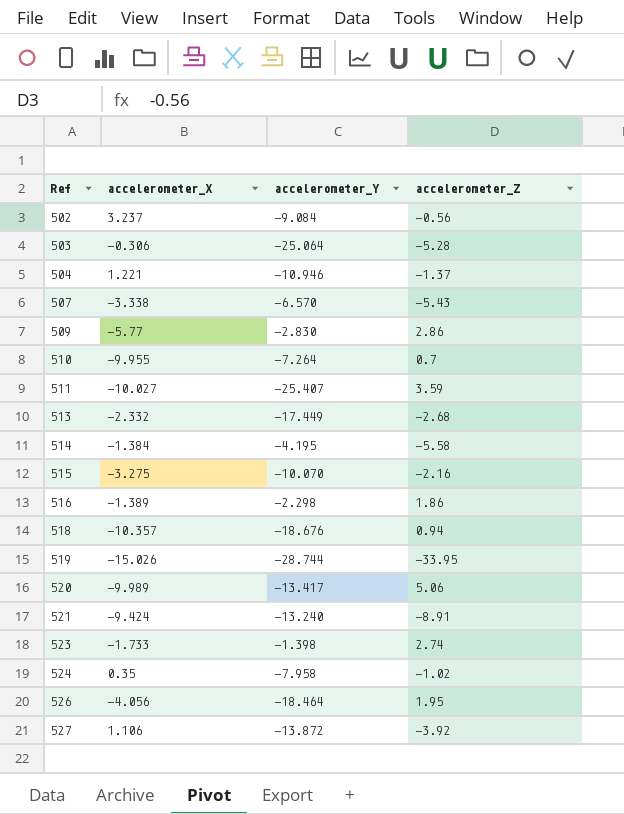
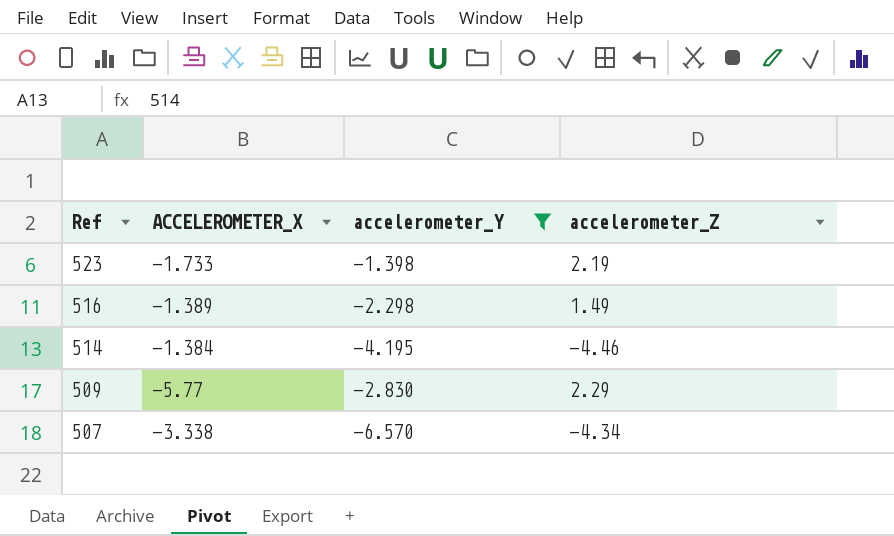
filter: none -> accelerometer_Y >= -6.570
row order: Ref ascending -> Ref descending
column name: accelerometer_X -> ACCELEROMETER_X
523 | accelerometer_Z: 2.74 -> 2.19
516 | accelerometer_Z: 1.86 -> 1.49
514 | accelerometer_Z: -5.58 -> -4.46
509 | accelerometer_Z: 2.86 -> 2.29
507 | accelerometer_Z: -5.43 -> -4.34

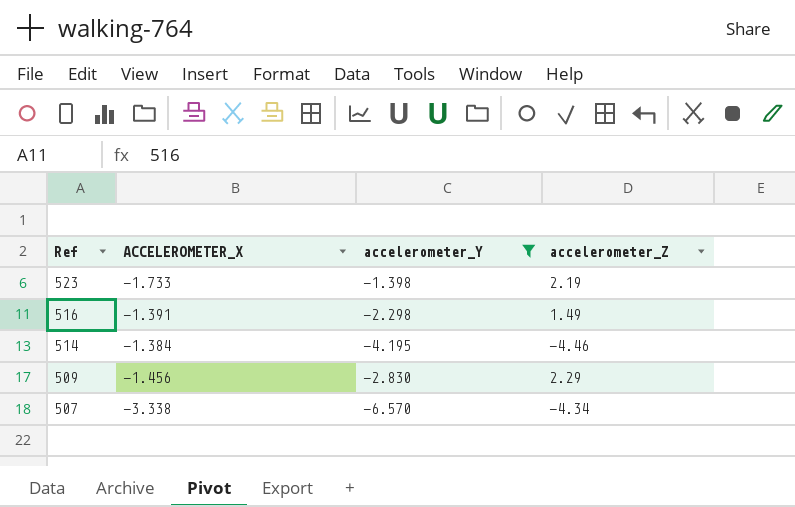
516 | ACCELEROMETER_X: -1.389 -> -1.391
509 | ACCELEROMETER_X: -5.77 -> -1.456

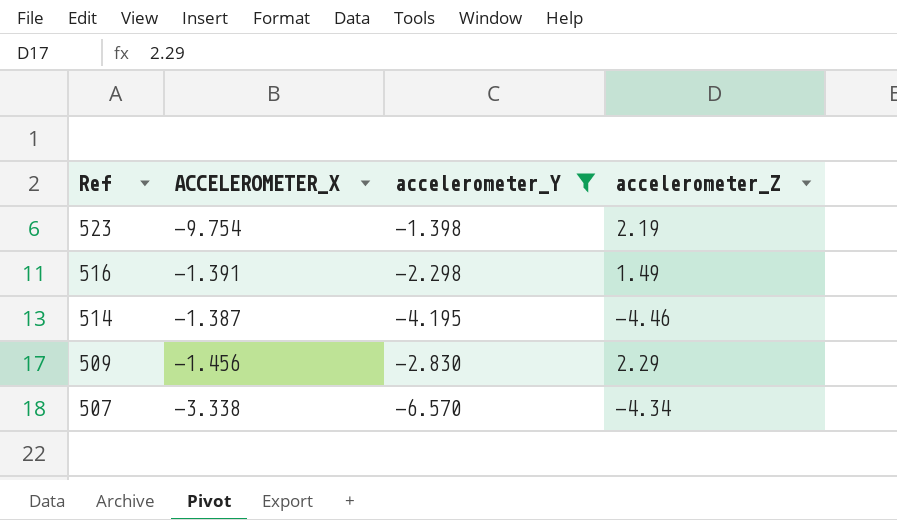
523 | ACCELEROMETER_X: -1.733 -> -9.754
514 | ACCELEROMETER_X: -1.384 -> -1.387

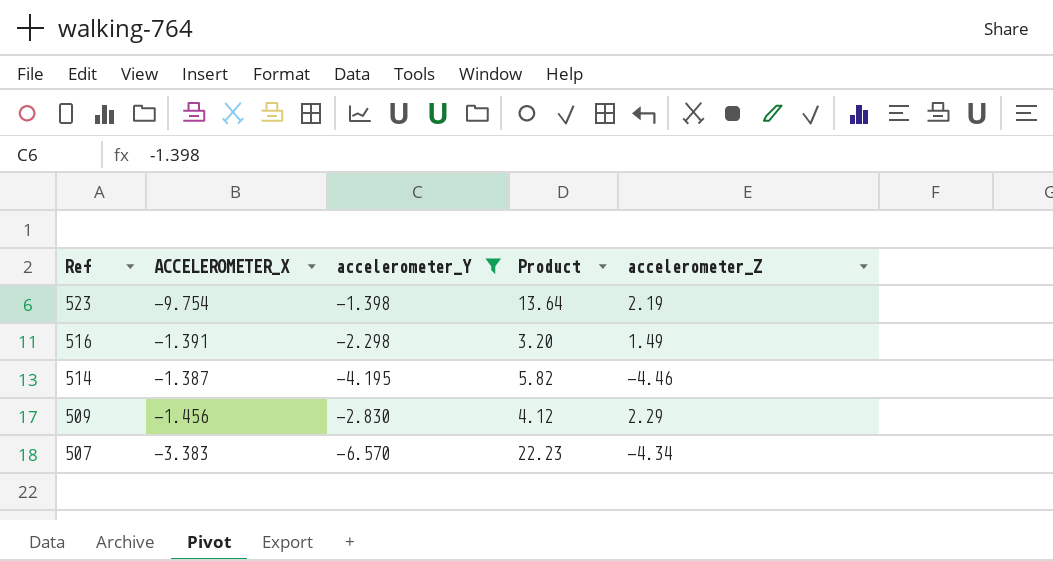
column Product | formula: none -> [ACCELEROMETER_X] * [accelerometer_Y]
507 | ACCELEROMETER_X: -3.338 -> -3.383

